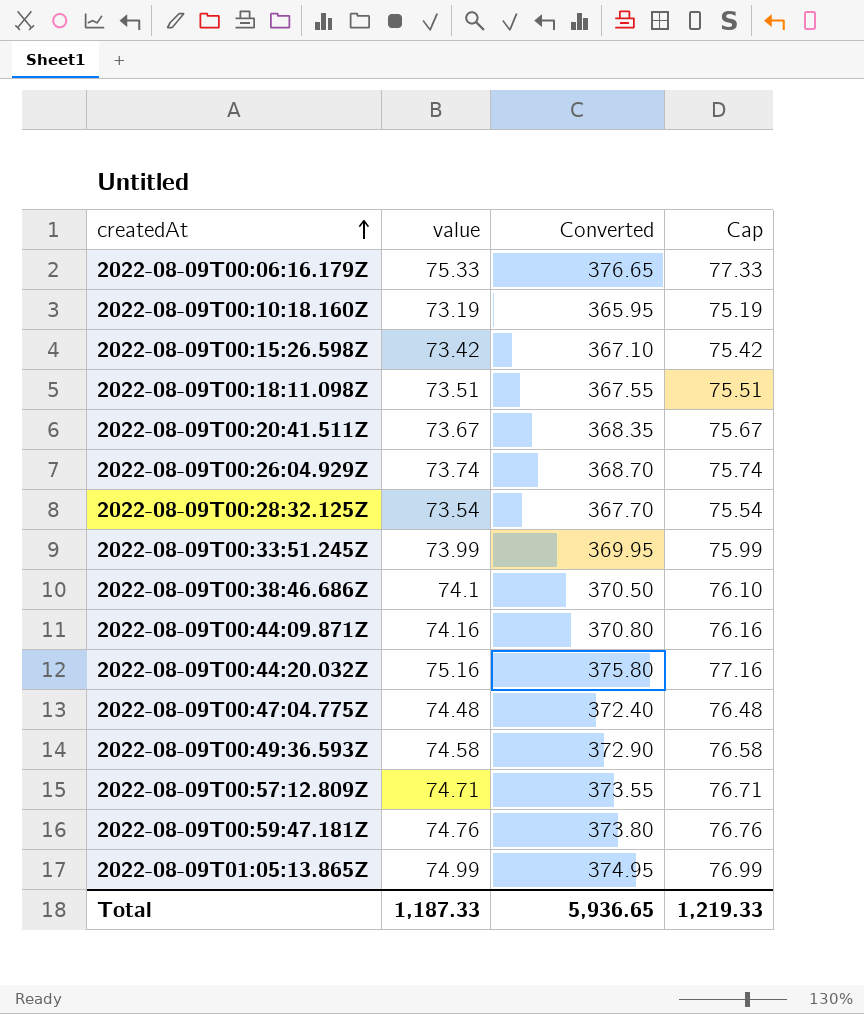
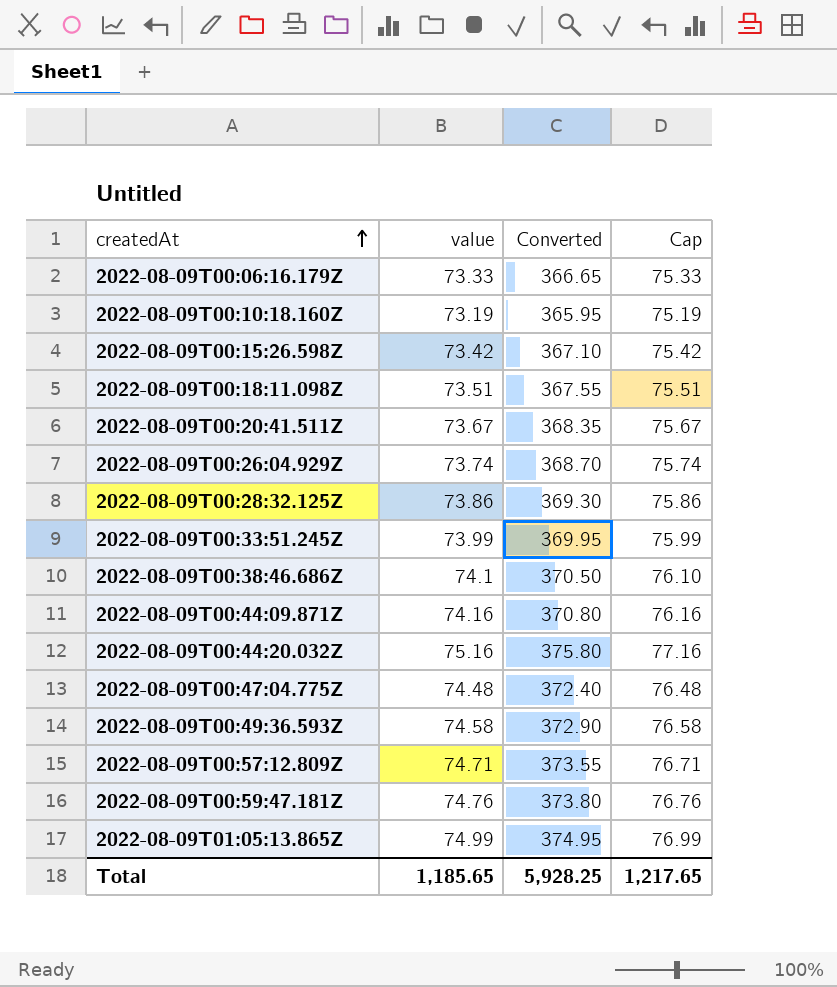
2022-08-09T00:06:16.179Z | value: 75.33 -> 73.33
2022-08-09T00:06:16.179Z | Converted: 376.65 -> 366.65
2022-08-09T00:06:16.179Z | Cap: 77.33 -> 75.33
2022-08-09T00:28:32.125Z | value: 73.54 -> 73.86
2022-08-09T00:28:32.125Z | Converted: 367.70 -> 369.30
2022-08-09T00:28:32.125Z | Cap: 75.54 -> 75.86
Total | value: 1,187.33 -> 1,185.65
Total | Converted: 5,936.65 -> 5,928.25
Total | Cap: 1,219.33 -> 1,217.65

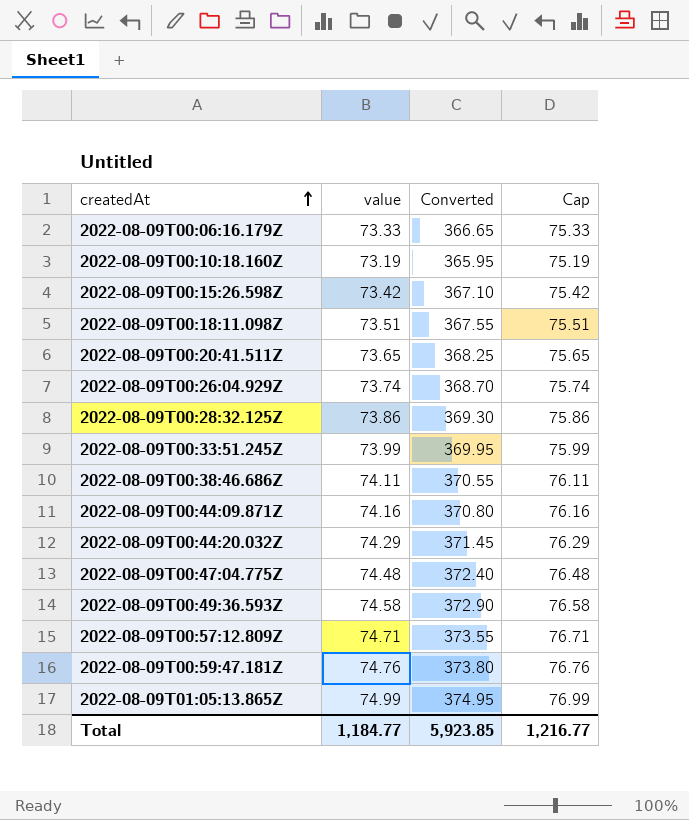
2022-08-09T00:20:41.511Z | value: 73.67 -> 73.65
2022-08-09T00:20:41.511Z | Converted: 368.35 -> 368.25
2022-08-09T00:20:41.511Z | Cap: 75.67 -> 75.65
2022-08-09T00:38:46.686Z | value: 74.1 -> 74.11
2022-08-09T00:38:46.686Z | Converted: 370.50 -> 370.55
2022-08-09T00:38:46.686Z | Cap: 76.10 -> 76.11
2022-08-09T00:44:20.032Z | value: 75.16 -> 74.29
2022-08-09T00:44:20.032Z | Converted: 375.80 -> 371.45
2022-08-09T00:44:20.032Z | Cap: 77.16 -> 76.29
Total | value: 1,185.65 -> 1,184.77
Total | Converted: 5,928.25 -> 5,923.85
Total | Cap: 1,217.65 -> 1,216.77

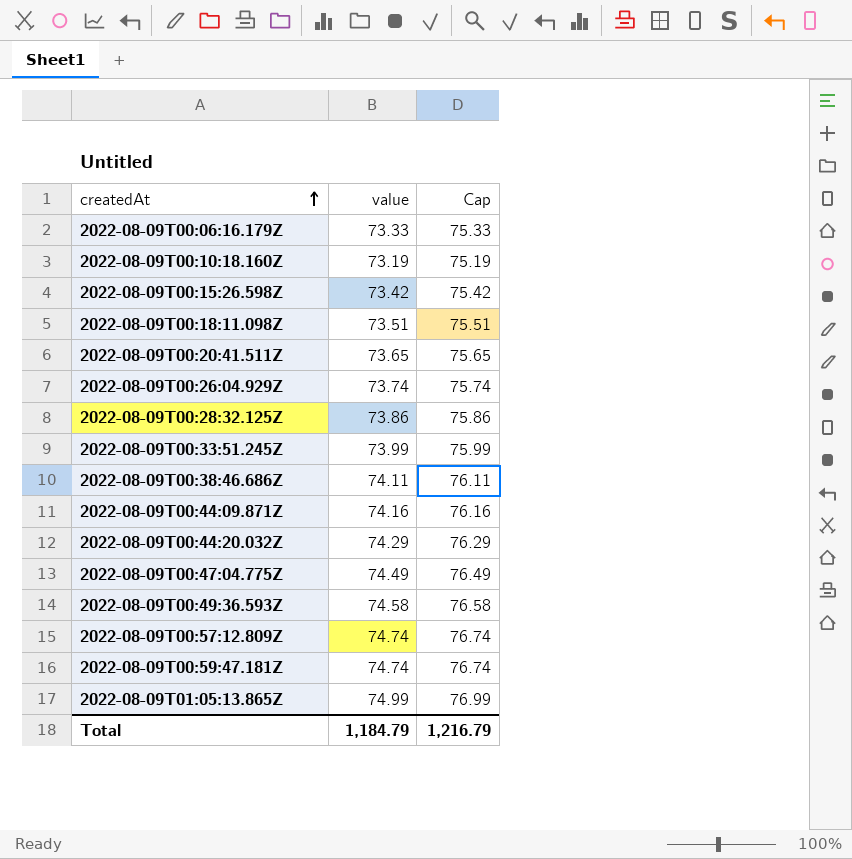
column Converted | formula: [value] * 5 -> none
2022-08-09T00:47:04.775Z | value: 74.48 -> 74.49
2022-08-09T00:47:04.775Z | Cap: 76.48 -> 76.49
2022-08-09T00:57:12.809Z | value: 74.71 -> 74.74
2022-08-09T00:57:12.809Z | Cap: 76.71 -> 76.74
2022-08-09T00:59:47.181Z | value: 74.76 -> 74.74
2022-08-09T00:59:47.181Z | Cap: 76.76 -> 76.74
Total | value: 1,184.77 -> 1,184.79
Total | Cap: 1,216.77 -> 1,216.79

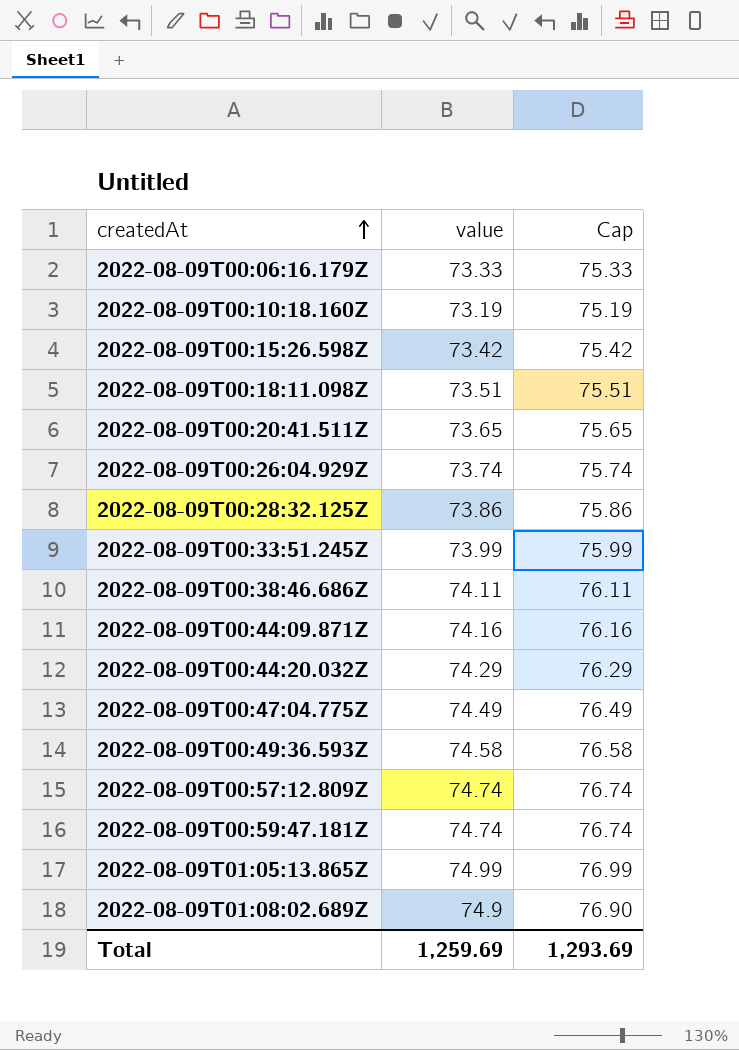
row 2022-08-09T01:08:02.689Z: none -> 74.9 | 76.90
Total | value: 1,184.79 -> 1,259.69
Total | Cap: 1,216.79 -> 1,293.69

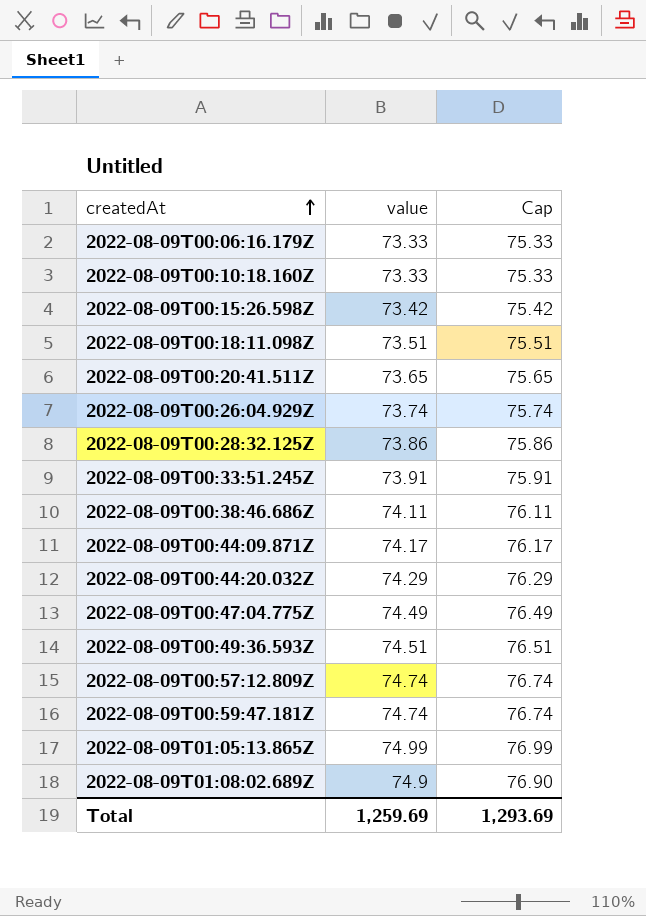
2022-08-09T00:10:18.160Z | value: 73.19 -> 73.33
2022-08-09T00:10:18.160Z | Cap: 75.19 -> 75.33
2022-08-09T00:33:51.245Z | value: 73.99 -> 73.91
2022-08-09T00:33:51.245Z | Cap: 75.99 -> 75.91
2022-08-09T00:44:09.871Z | value: 74.16 -> 74.17
2022-08-09T00:44:09.871Z | Cap: 76.16 -> 76.17
2022-08-09T00:49:36.593Z | value: 74.58 -> 74.51
2022-08-09T00:49:36.593Z | Cap: 76.58 -> 76.51

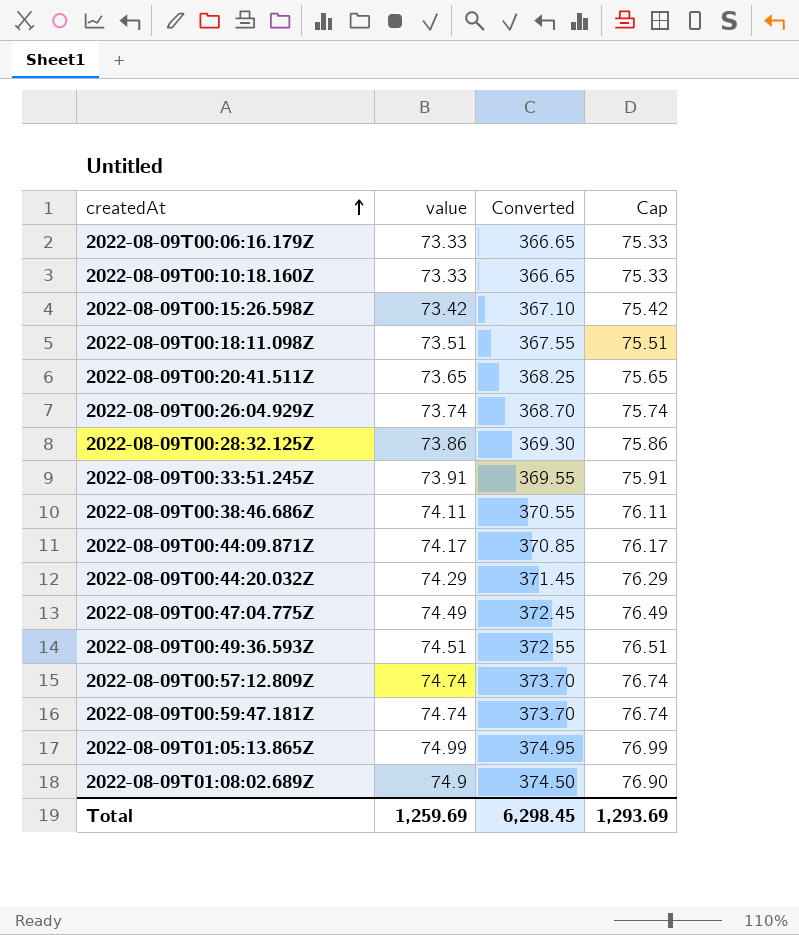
column Converted | formula: none -> [value] * 5

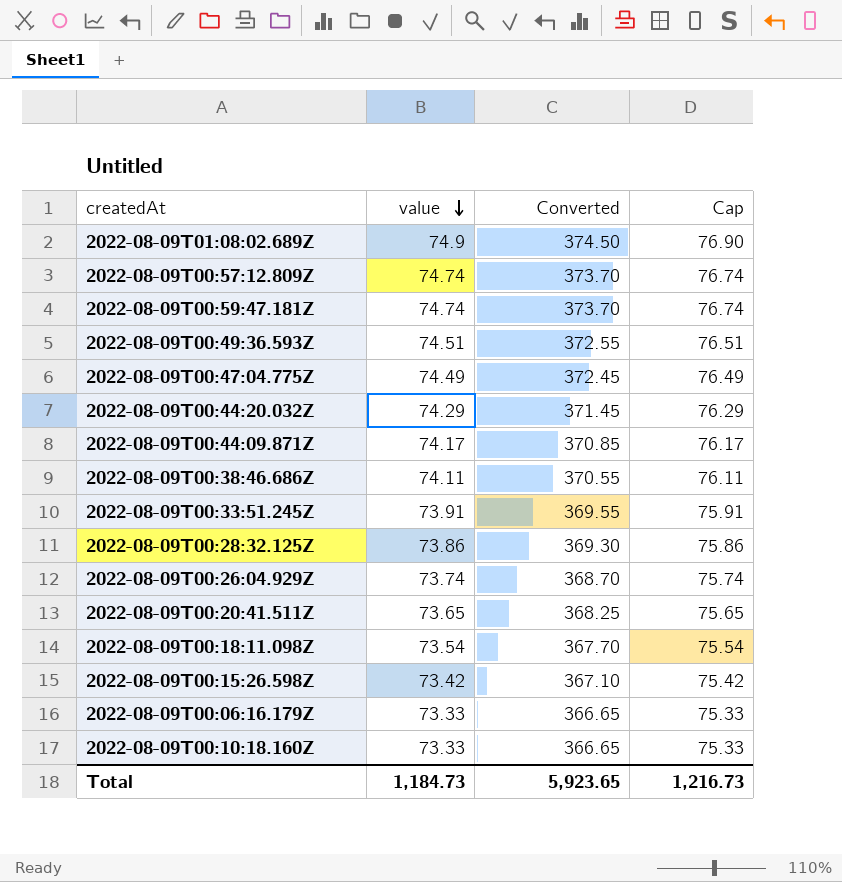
row order: createdAt ascending -> value descending
row 2022-08-09T01:05:13.865Z: 74.99 | 374.95 | 76.99 -> none
2022-08-09T00:18:11.098Z | value: 73.51 -> 73.54
2022-08-09T00:18:11.098Z | Converted: 367.55 -> 367.70
2022-08-09T00:18:11.098Z | Cap: 75.51 -> 75.54
Total | value: 1,259.69 -> 1,184.73
Total | Converted: 6,298.45 -> 5,923.65
Total | Cap: 1,293.69 -> 1,216.73

